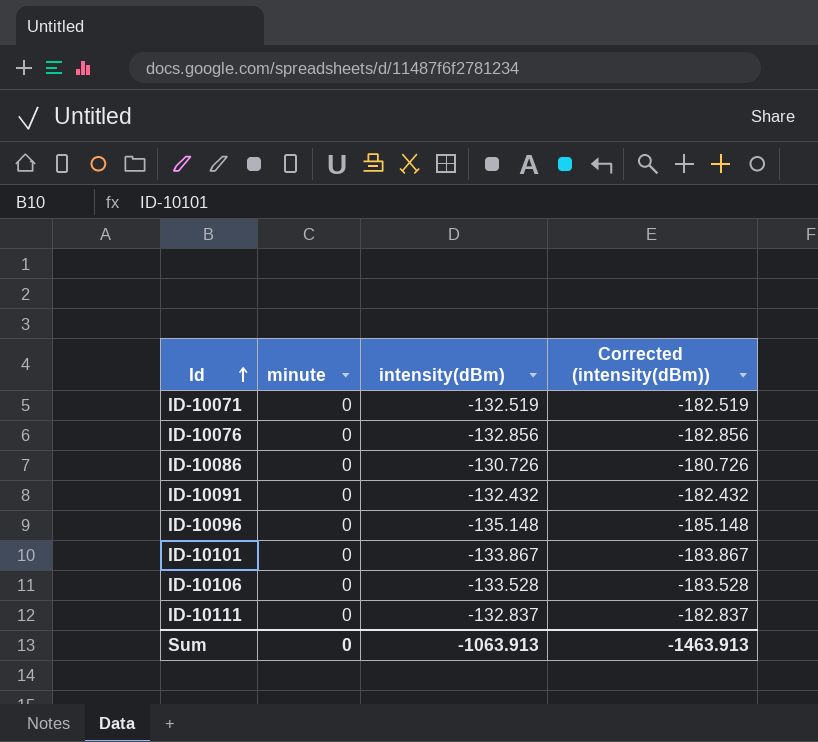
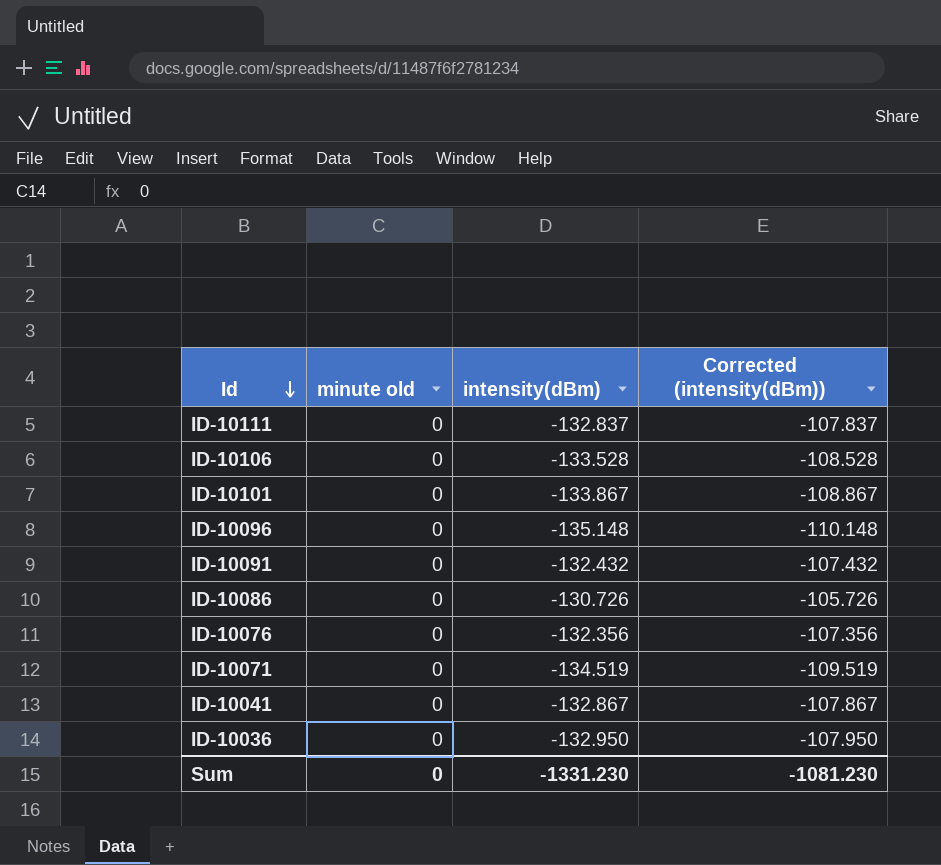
row order: Id ascending -> Id descending
column name: minute -> minute old
column Corrected (intensity(dBm)) | formula: [intensity(dBm)] - 50 -> [intensity(dBm)] + 25
ID-10076 | intensity(dBm): -132.856 -> -132.356
ID-10071 | intensity(dBm): -132.519 -> -134.519
row ID-10041: none -> 0 | -132.867 | -107.867
row ID-10036: none -> 0 | -132.950 | -107.950
Sum | intensity(dBm): -1063.913 -> -1331.230
Sum | Corrected (intensity(dBm)): -1463.913 -> -1081.230

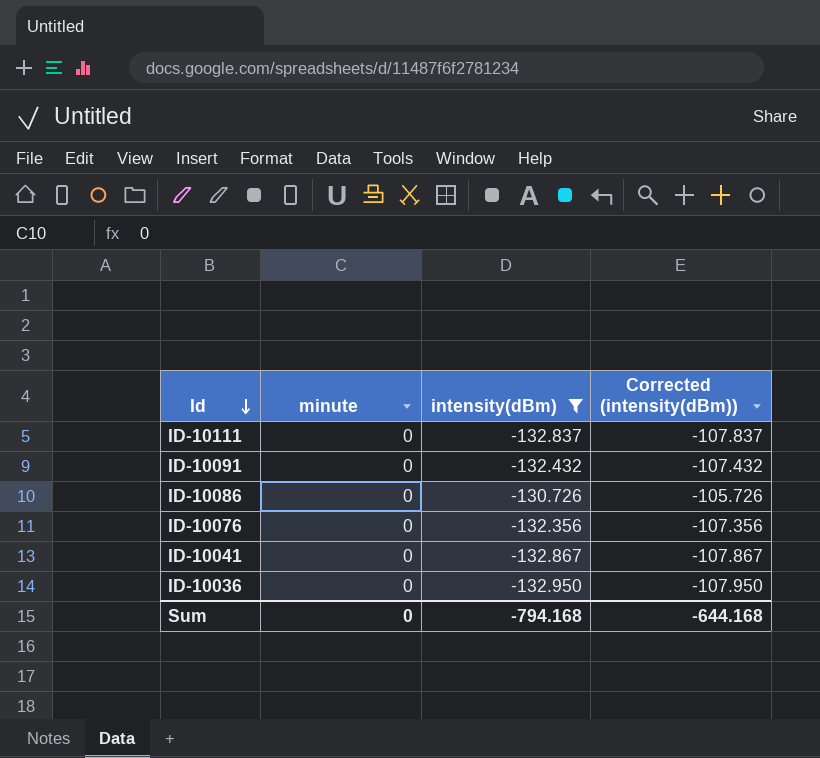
filter: none -> intensity(dBm) >= -132.950
column name: minute old -> minute
Sum | intensity(dBm): -1331.230 -> -794.168
Sum | Corrected (intensity(dBm)): -1081.230 -> -644.168

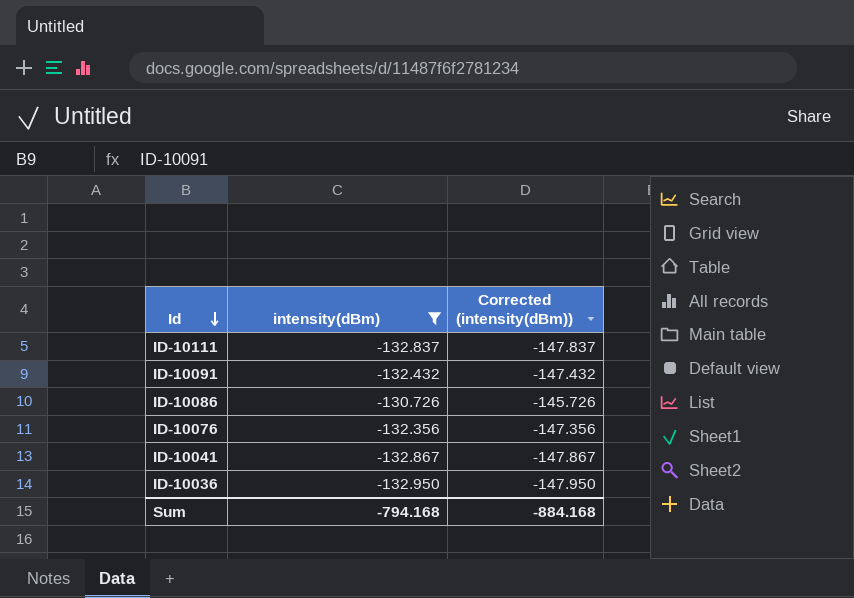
column minute | position: 2 -> none
column Corrected (intensity(dBm)) | formula: [intensity(dBm)] + 25 -> [intensity(dBm)] - 15
Sum | Corrected (intensity(dBm)): -644.168 -> -884.168

